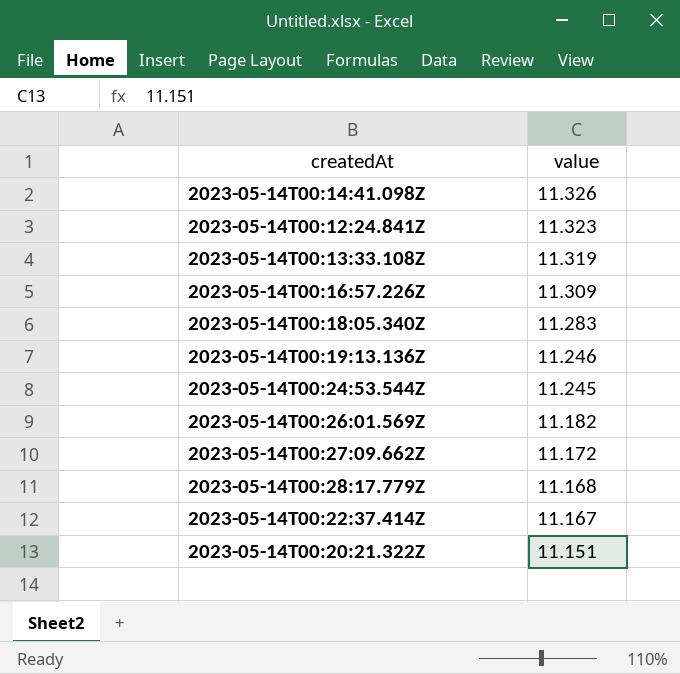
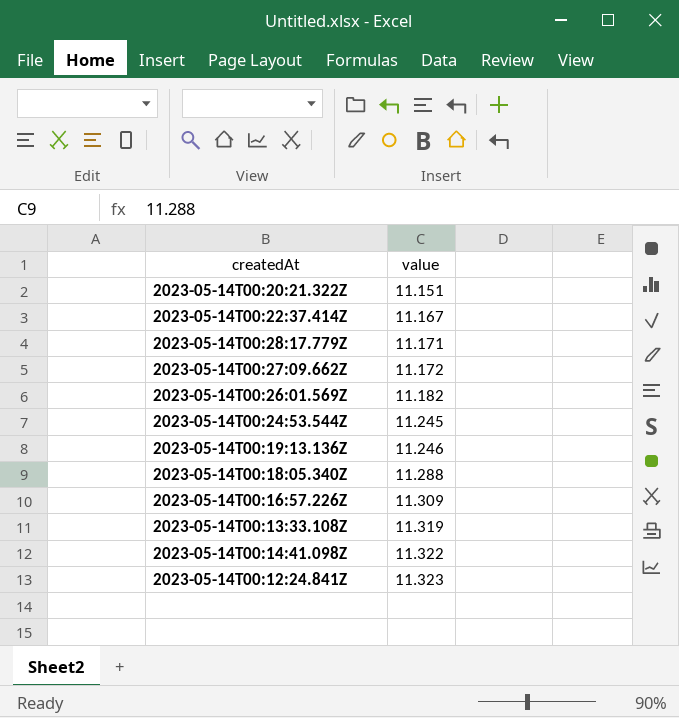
row order: value descending -> value ascending
2023-05-14T00:28:17.779Z | value: 11.168 -> 11.171
2023-05-14T00:18:05.340Z | value: 11.283 -> 11.288
2023-05-14T00:14:41.098Z | value: 11.326 -> 11.322

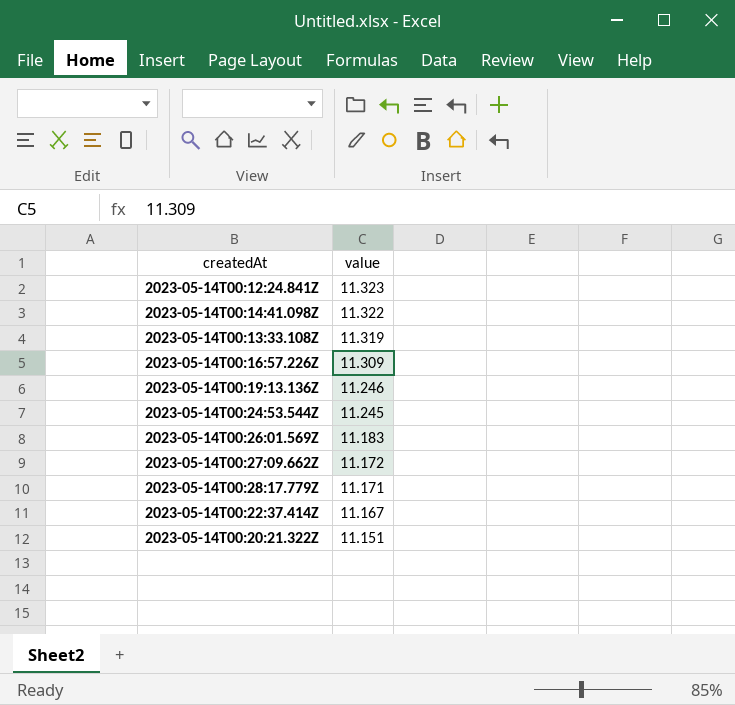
row order: value ascending -> value descending
row 2023-05-14T00:18:05.340Z: 11.288 -> none
2023-05-14T00:26:01.569Z | value: 11.182 -> 11.183

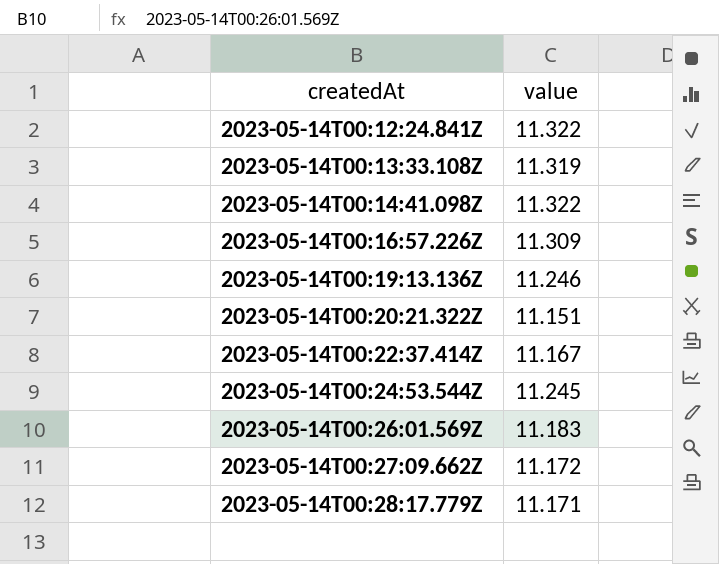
row order: value descending -> createdAt ascending
2023-05-14T00:12:24.841Z | value: 11.323 -> 11.322

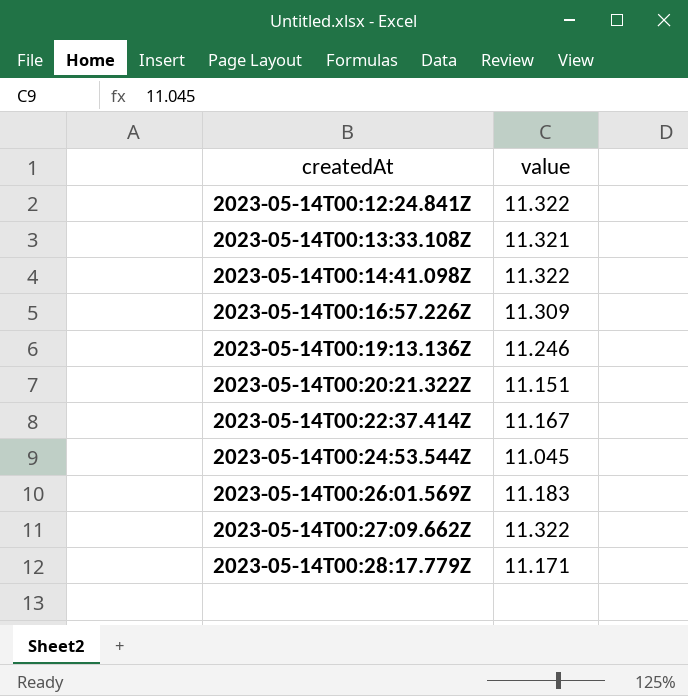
2023-05-14T00:13:33.108Z | value: 11.319 -> 11.321
2023-05-14T00:24:53.544Z | value: 11.245 -> 11.045
2023-05-14T00:27:09.662Z | value: 11.172 -> 11.322

